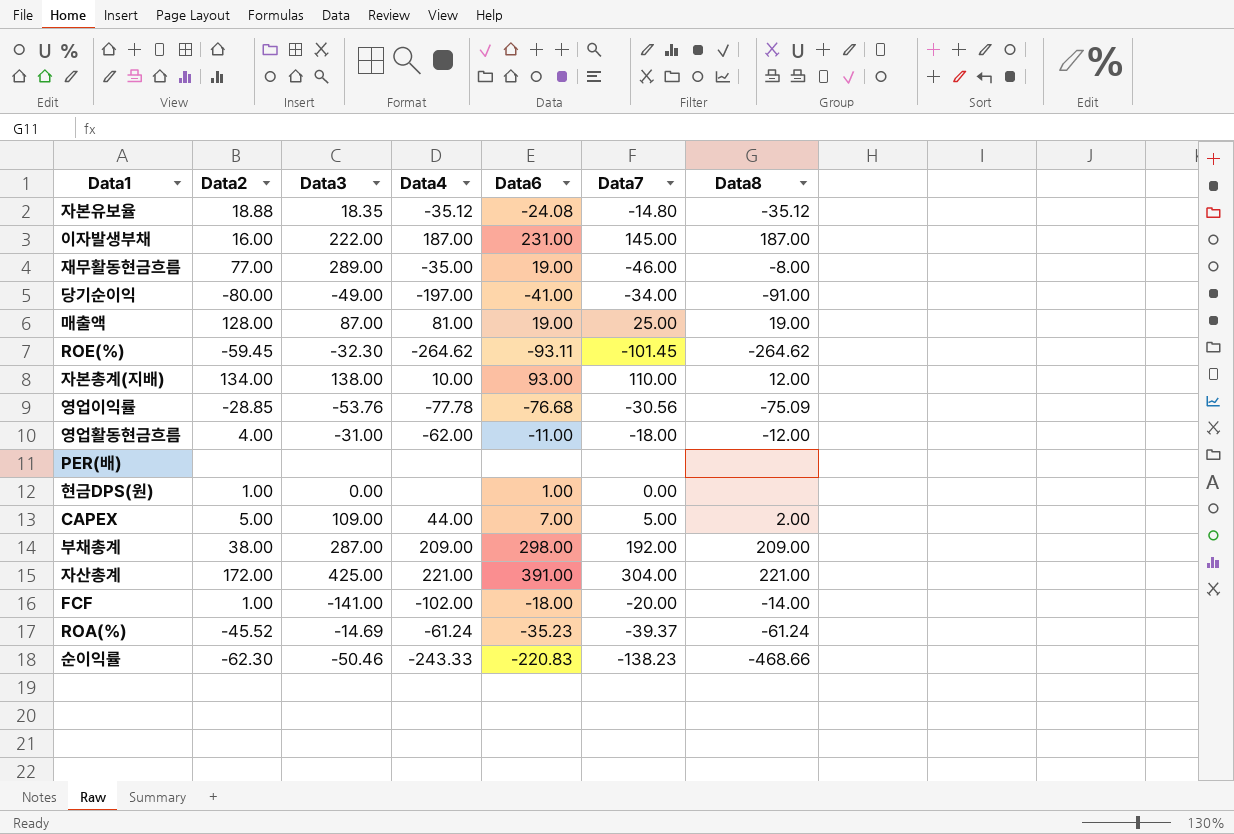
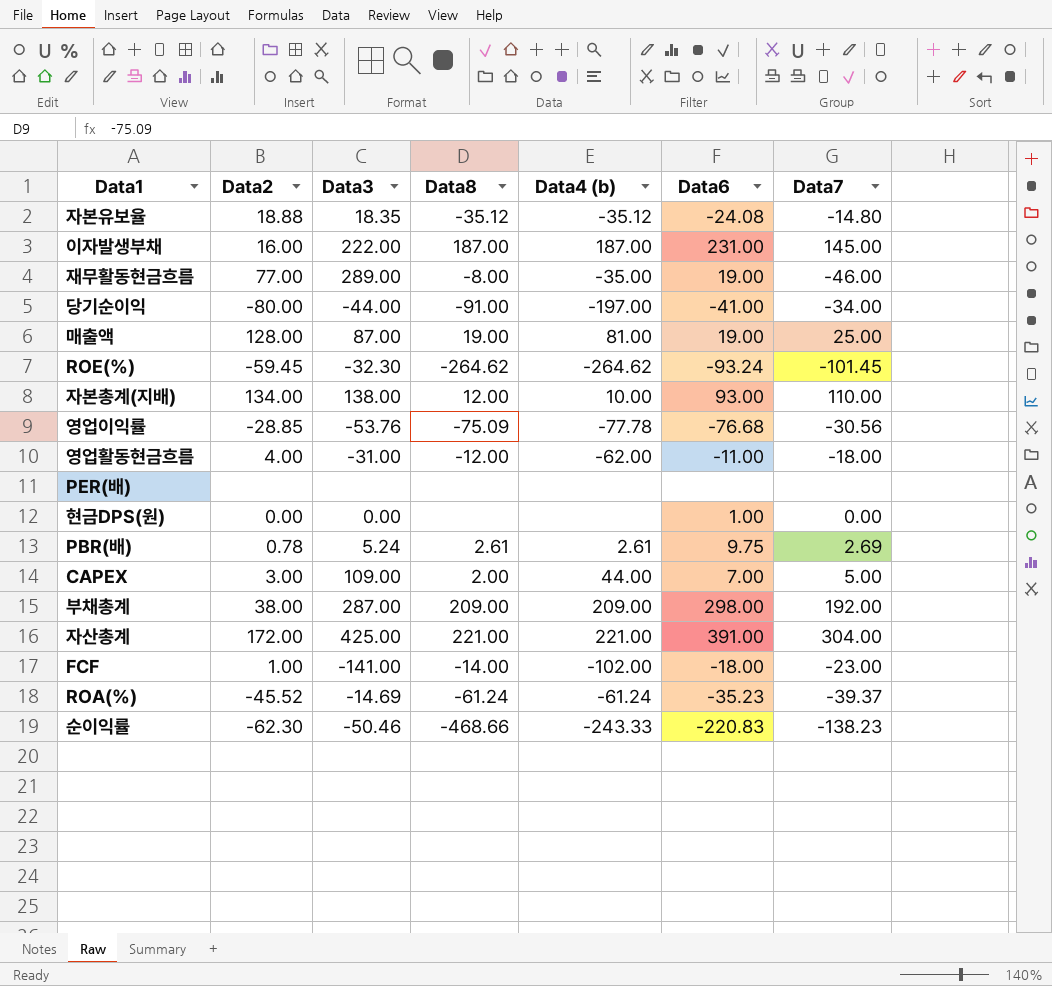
column Data8 | position: 7 -> 4
column name: Data4 -> Data4 (b)
당기순이익 | Data3: -49.00 -> -44.00
ROE(%) | Data6: -93.11 -> -93.24
현금DPS(원) | Data2: 1.00 -> 0.00
row PBR(배): none -> 0.78 | 5.24 | 2.61 | 2.61 | 9.75 | 2.69
CAPEX | Data2: 5.00 -> 3.00
FCF | Data7: -20.00 -> -23.00

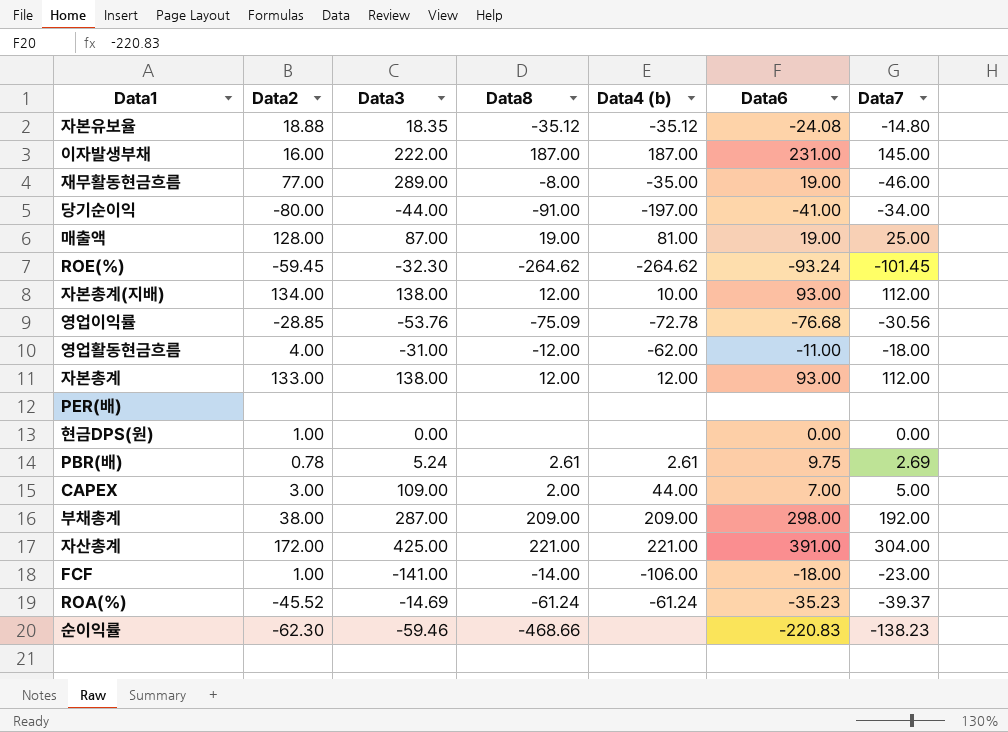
자본총계(지배) | Data7: 110.00 -> 112.00
영업이익률 | Data4 (b): -77.78 -> -72.78
row 자본총계: none -> 133.00 | 138.00 | 12.00 | 12.00 | 93.00 | 112.00
현금DPS(원) | Data2: 0.00 -> 1.00
현금DPS(원) | Data6: 1.00 -> 0.00
FCF | Data4 (b): -102.00 -> -106.00
순이익률 | Data3: -50.46 -> -59.46
순이익률 | Data4 (b): -243.33 -> none

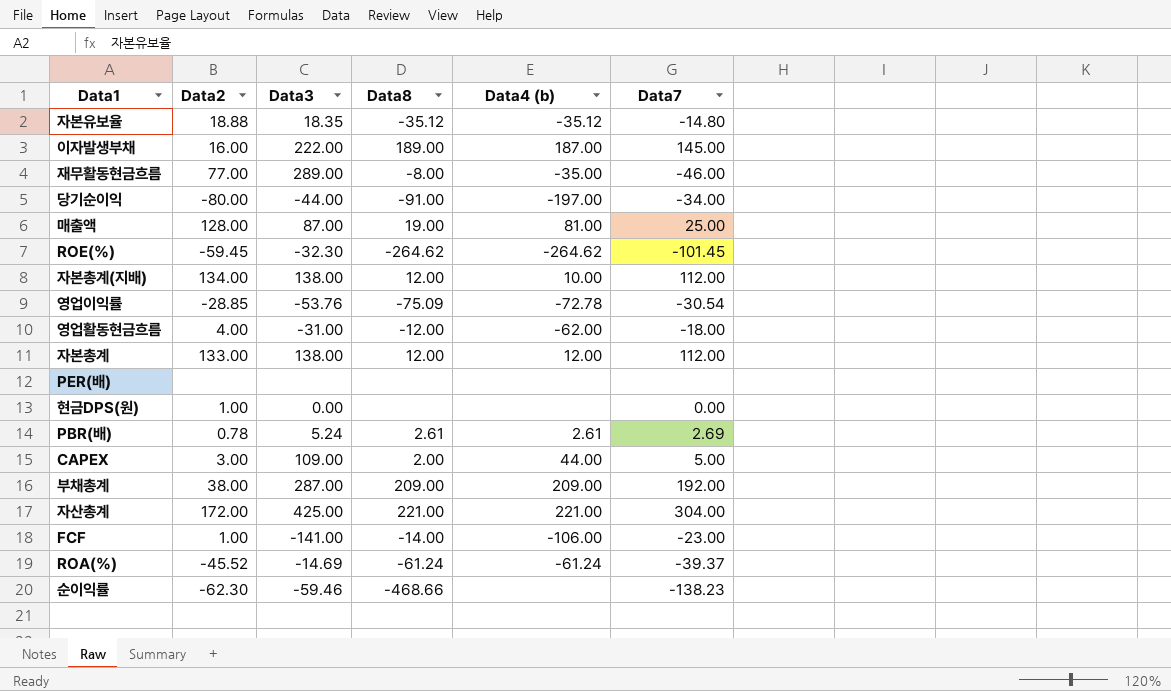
column Data6 | position: 6 -> none
이자발생부채 | Data8: 187.00 -> 189.00
영업이익률 | Data7: -30.56 -> -30.54

